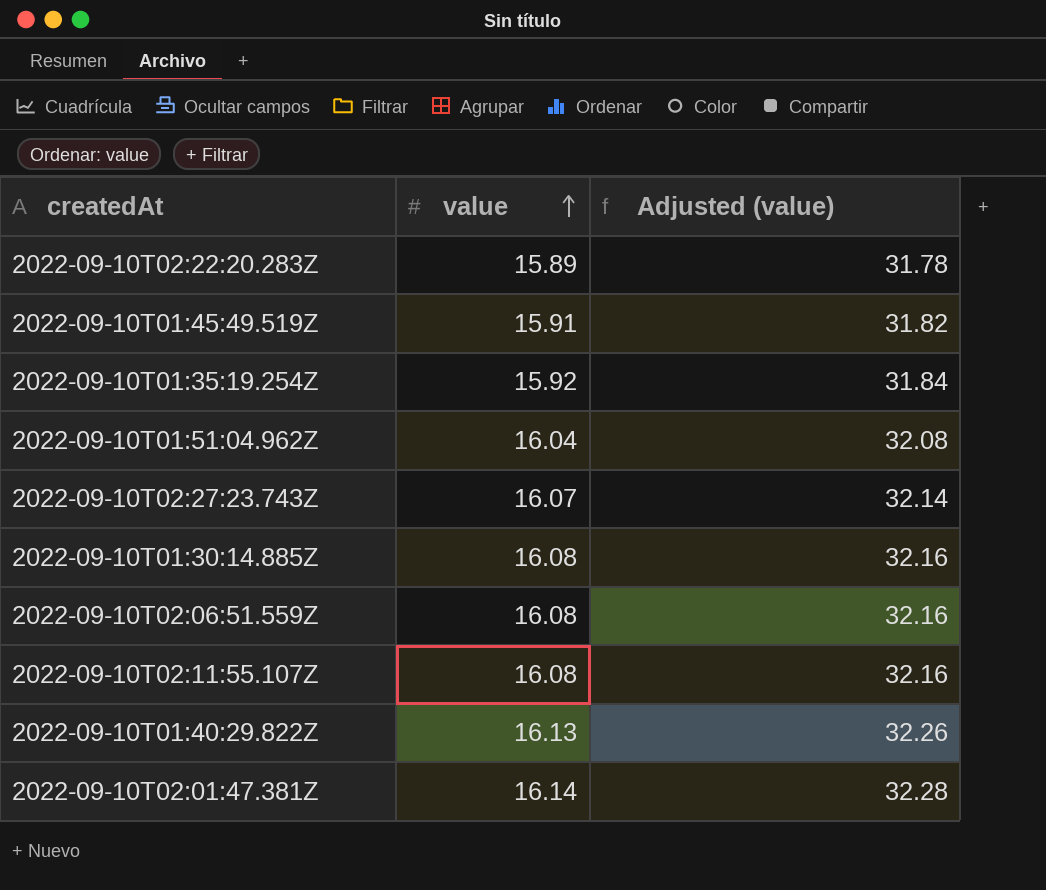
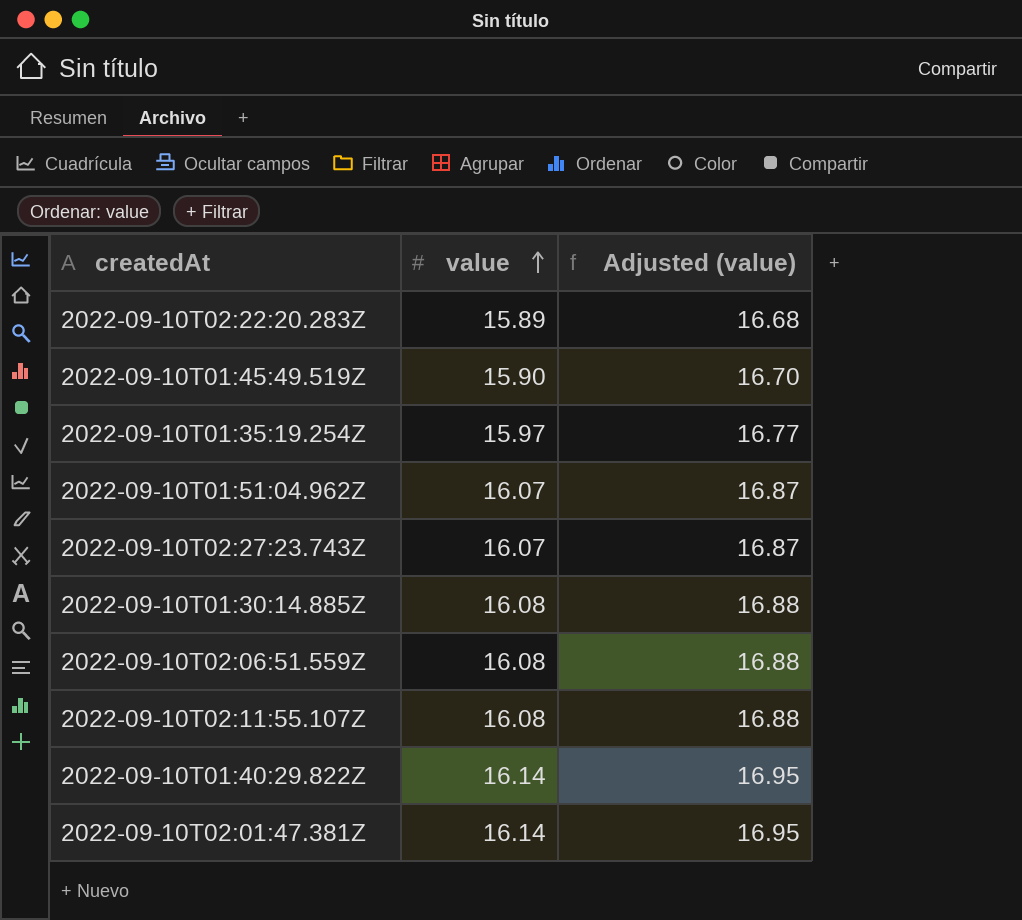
column Adjusted (value) | formula: [value] * 2 -> [value] * 1.05
2022-09-10T01:45:49.519Z | value: 15.91 -> 15.90
2022-09-10T01:35:19.254Z | value: 15.92 -> 15.97
2022-09-10T01:51:04.962Z | value: 16.04 -> 16.07
2022-09-10T01:40:29.822Z | value: 16.13 -> 16.14

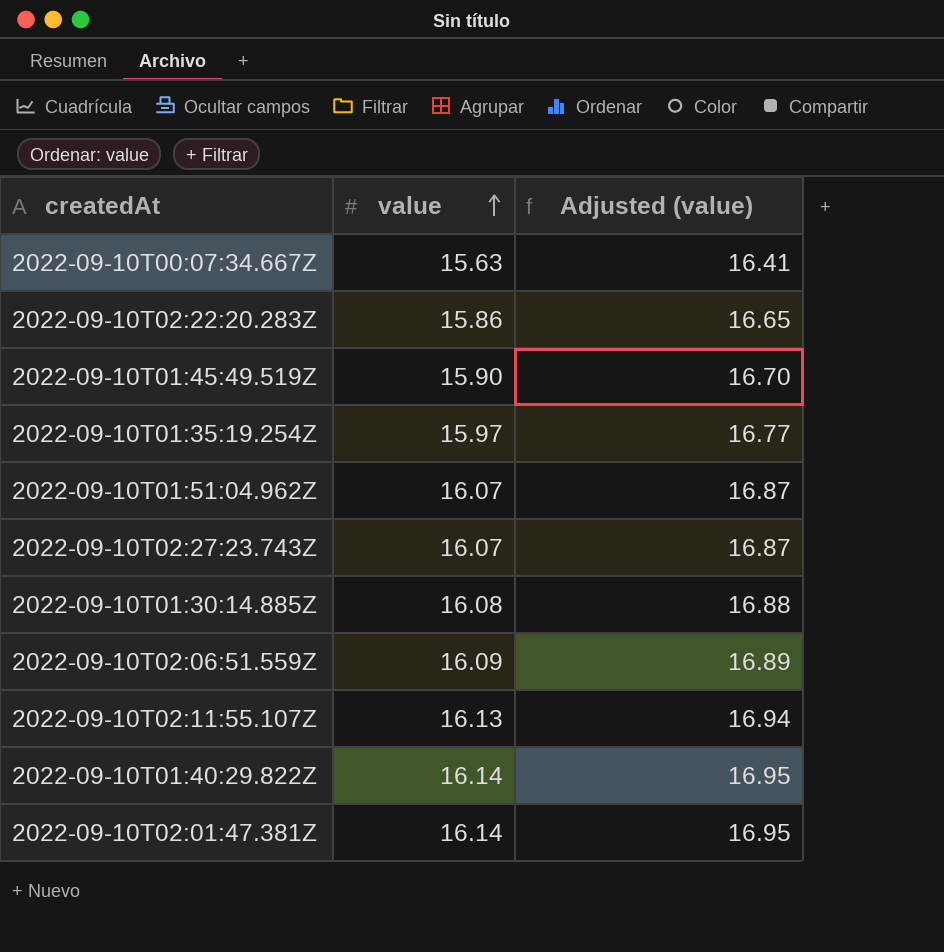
row 2022-09-10T00:07:34.667Z: none -> 15.63 | 16.41
2022-09-10T02:22:20.283Z | value: 15.89 -> 15.86
2022-09-10T02:22:20.283Z | Adjusted (value): 16.68 -> 16.65
2022-09-10T02:06:51.559Z | value: 16.08 -> 16.09
2022-09-10T02:06:51.559Z | Adjusted (value): 16.88 -> 16.89
2022-09-10T02:11:55.107Z | value: 16.08 -> 16.13
2022-09-10T02:11:55.107Z | Adjusted (value): 16.88 -> 16.94

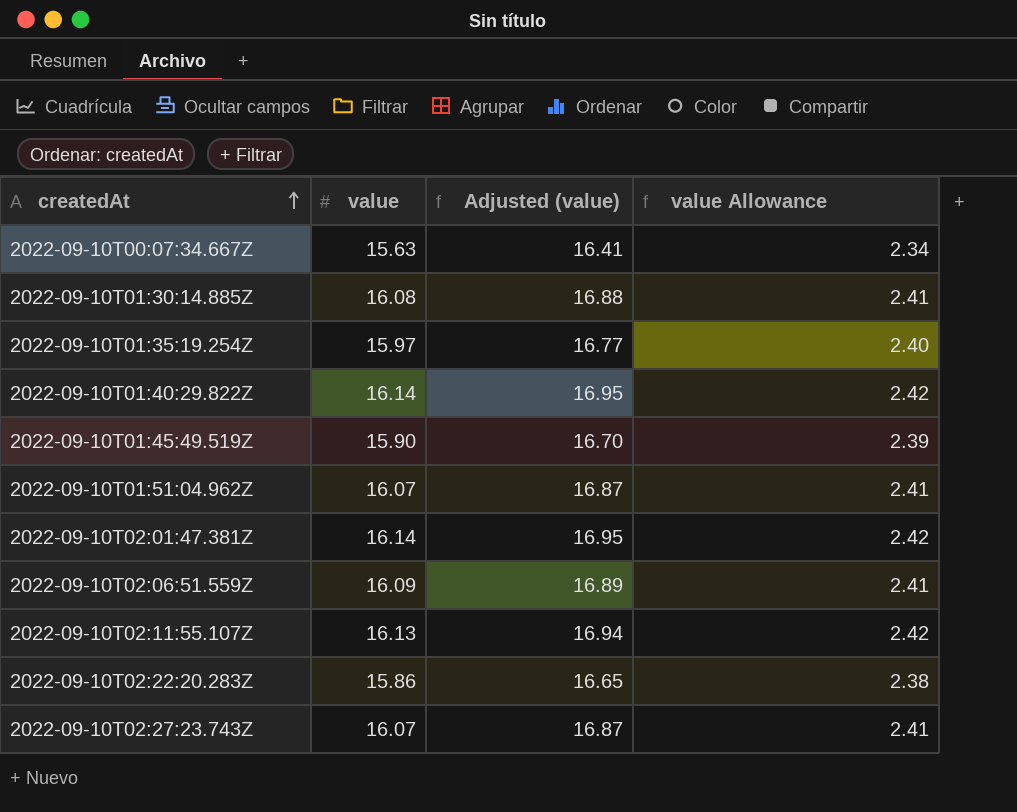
row order: value ascending -> createdAt ascending
column value Allowance | formula: none -> [value] * 0.15

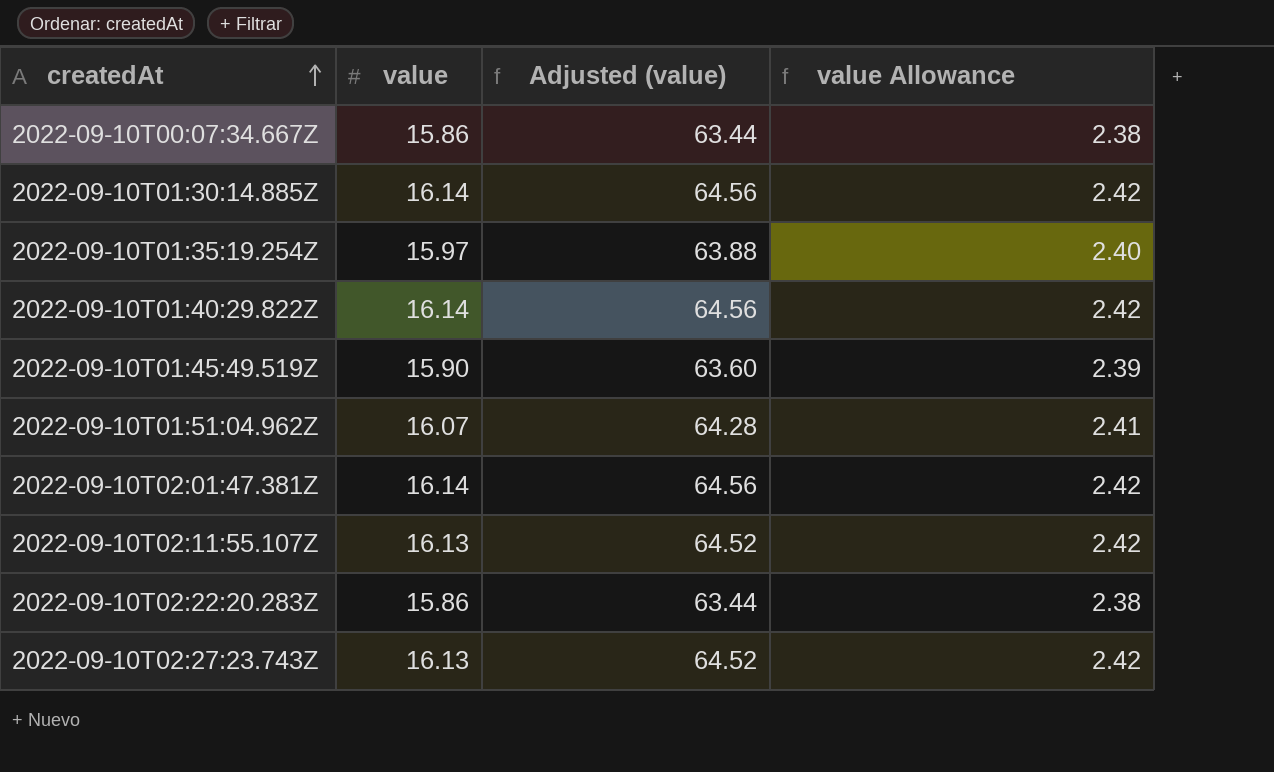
column Adjusted (value) | formula: [value] * 1.05 -> [value] * 4
row 2022-09-10T02:06:51.559Z: 16.09 | 16.89 | 2.41 -> none
2022-09-10T00:07:34.667Z | value: 15.63 -> 15.86
2022-09-10T00:07:34.667Z | value Allowance: 2.34 -> 2.38
2022-09-10T01:30:14.885Z | value: 16.08 -> 16.14
2022-09-10T01:30:14.885Z | value Allowance: 2.41 -> 2.42
2022-09-10T02:27:23.743Z | value: 16.07 -> 16.13
2022-09-10T02:27:23.743Z | value Allowance: 2.41 -> 2.42

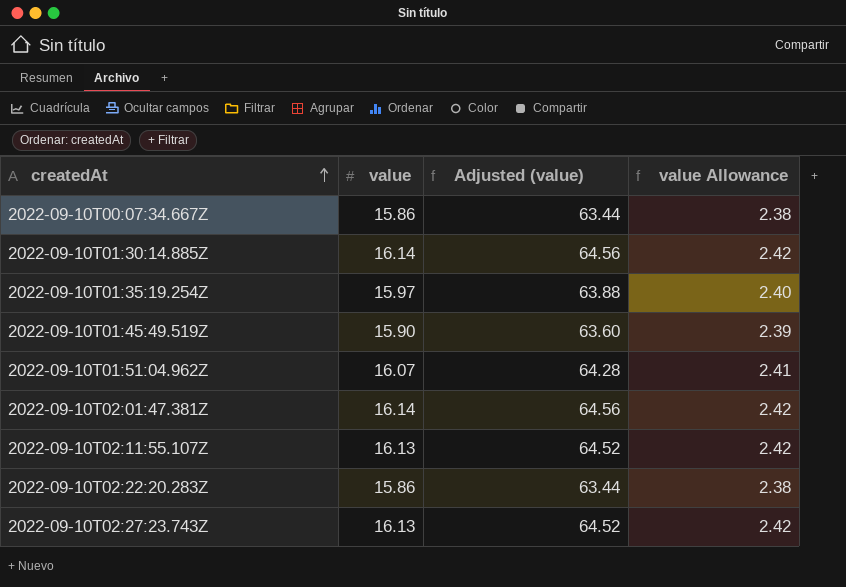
row 2022-09-10T01:40:29.822Z: 16.14 | 64.56 | 2.42 -> none

